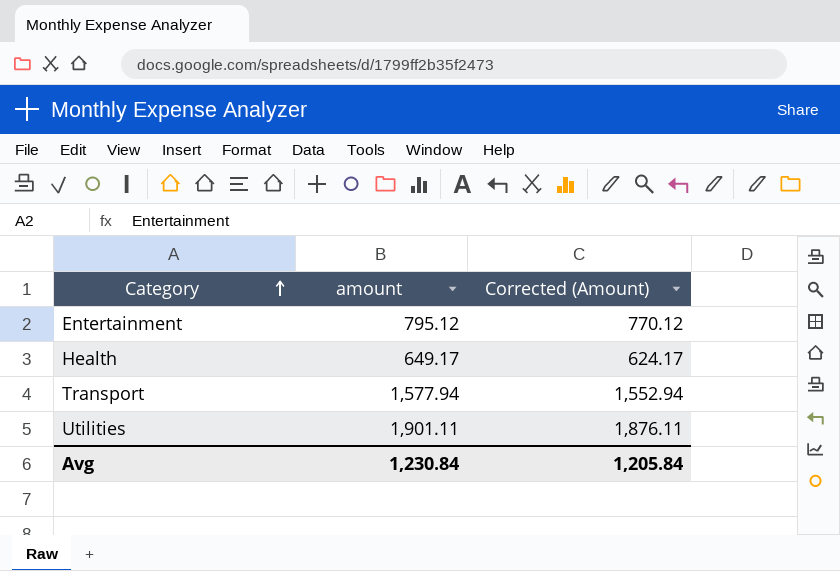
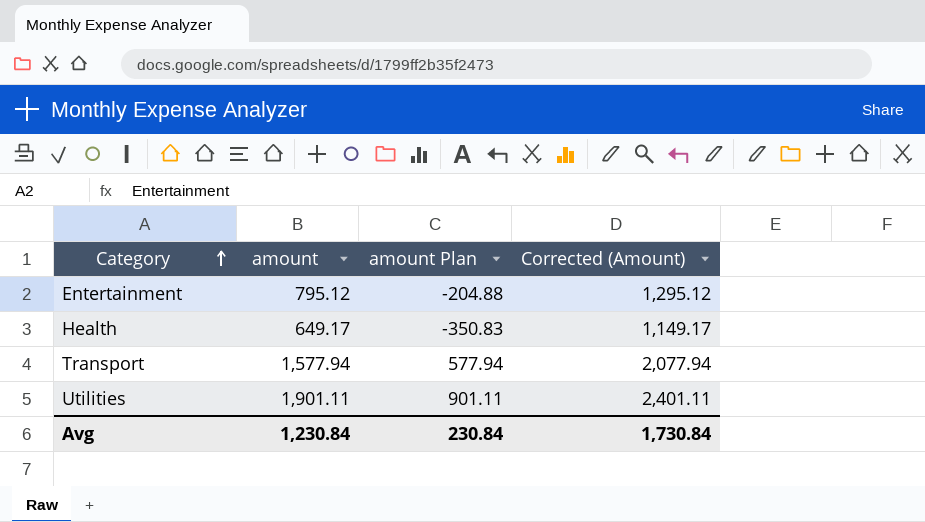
column amount Plan | formula: none -> [amount] - 1000
column Corrected (Amount) | formula: [amount] - 25 -> [amount] + 500
Avg | Corrected (Amount): 1,205.84 -> 1,730.84

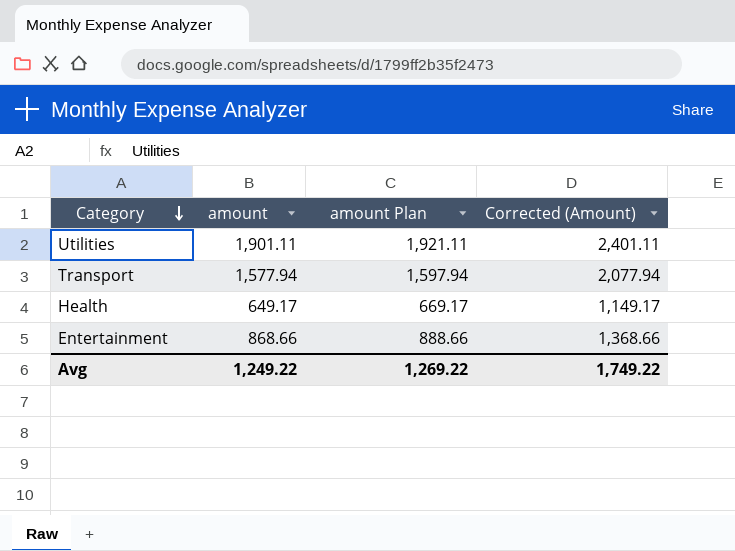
row order: Category ascending -> Category descending
column amount Plan | formula: [amount] - 1000 -> [amount] + 20
Entertainment | amount: 795.12 -> 868.66
Entertainment | Corrected (Amount): 1,295.12 -> 1,368.66
Avg | amount: 1,230.84 -> 1,249.22
Avg | amount Plan: 230.84 -> 1,269.22
Avg | Corrected (Amount): 1,730.84 -> 1,749.22

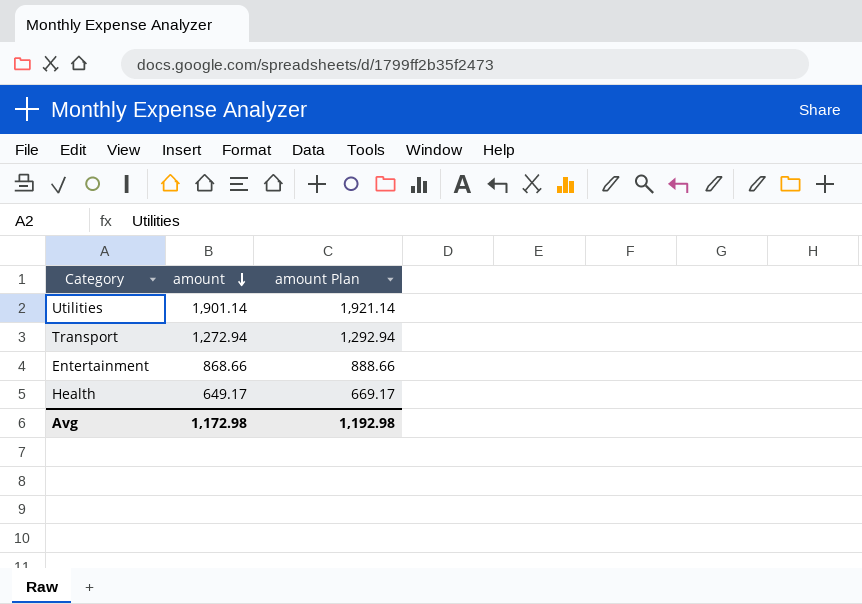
row order: Category descending -> amount descending
column Corrected (Amount) | formula: [amount] + 500 -> none
Utilities | amount: 1,901.11 -> 1,901.14
Utilities | amount Plan: 1,921.11 -> 1,921.14
Transport | amount: 1,577.94 -> 1,272.94
Transport | amount Plan: 1,597.94 -> 1,292.94
Avg | amount: 1,249.22 -> 1,172.98
Avg | amount Plan: 1,269.22 -> 1,192.98

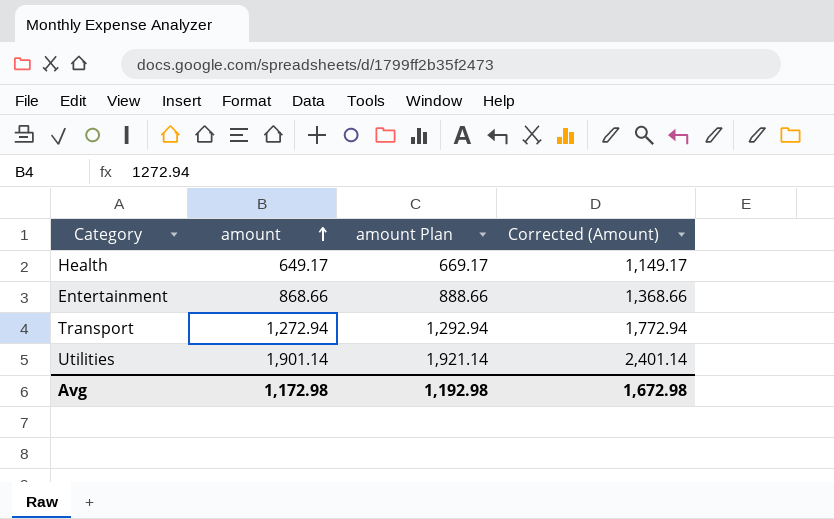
row order: amount descending -> amount ascending
column Corrected (Amount) | formula: none -> [amount] + 500

